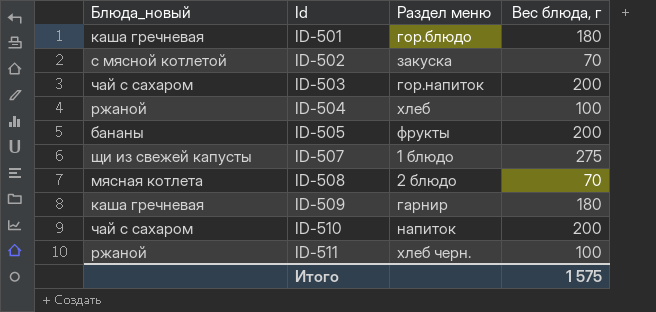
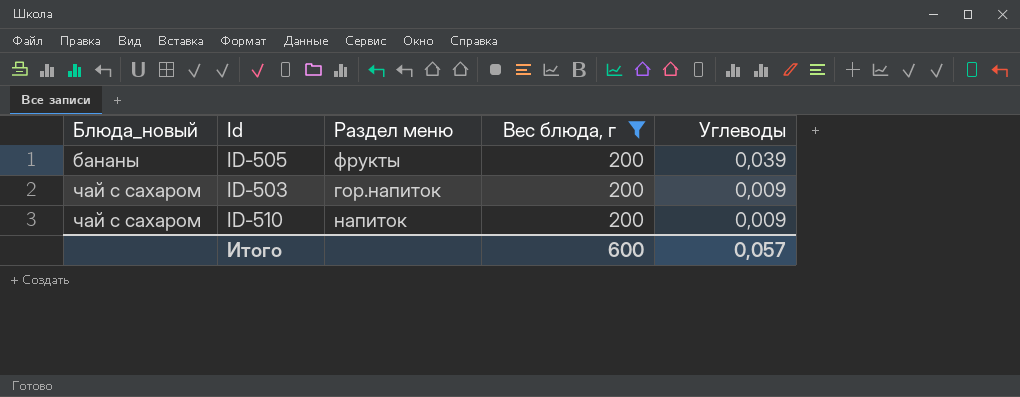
filter: none -> Вес блюда, г = 200
row order: Id ascending -> Блюда_новый ascending
column Углеводы | position: none -> 5
Итого | Вес блюда, г: 1 575 -> 600

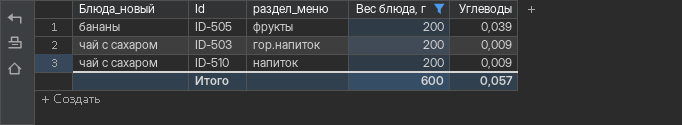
column name: Раздел меню -> раздел_меню

